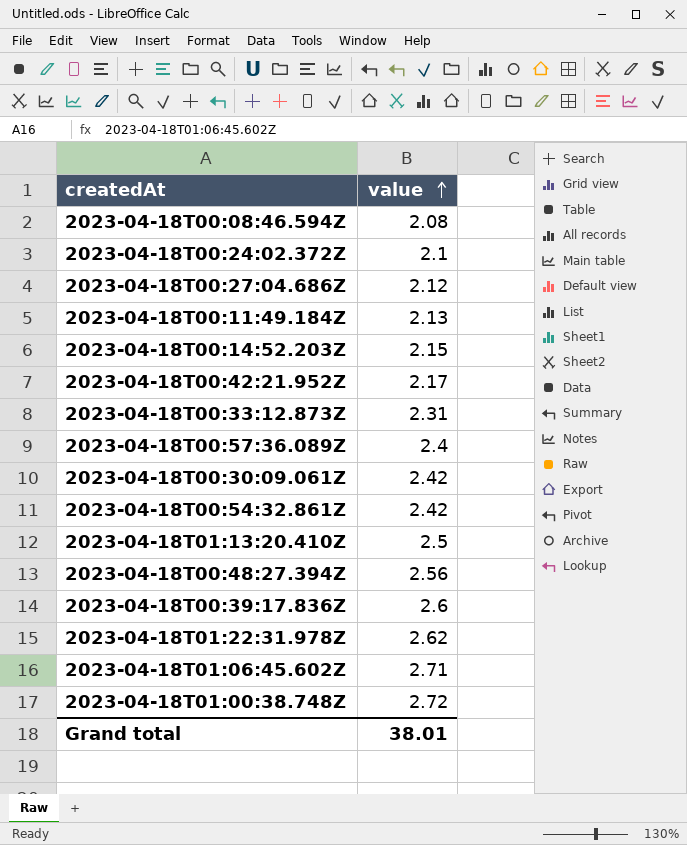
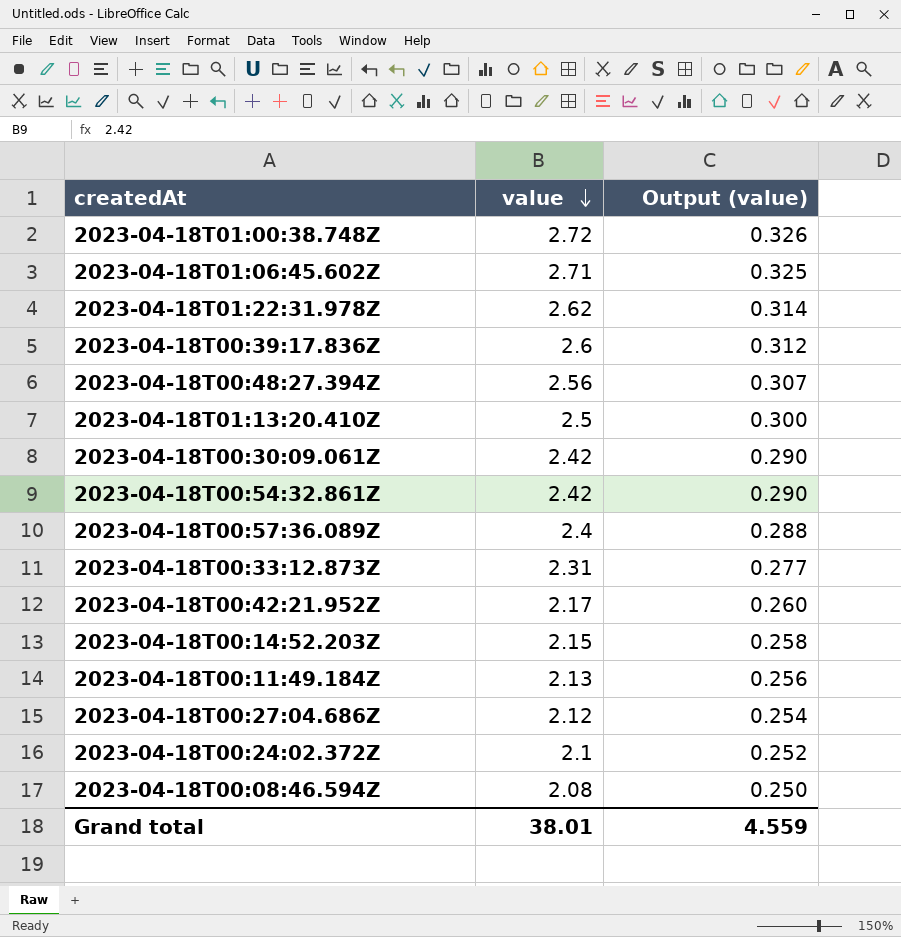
row order: value ascending -> value descending
column Output (value) | formula: none -> [value] * 0.12

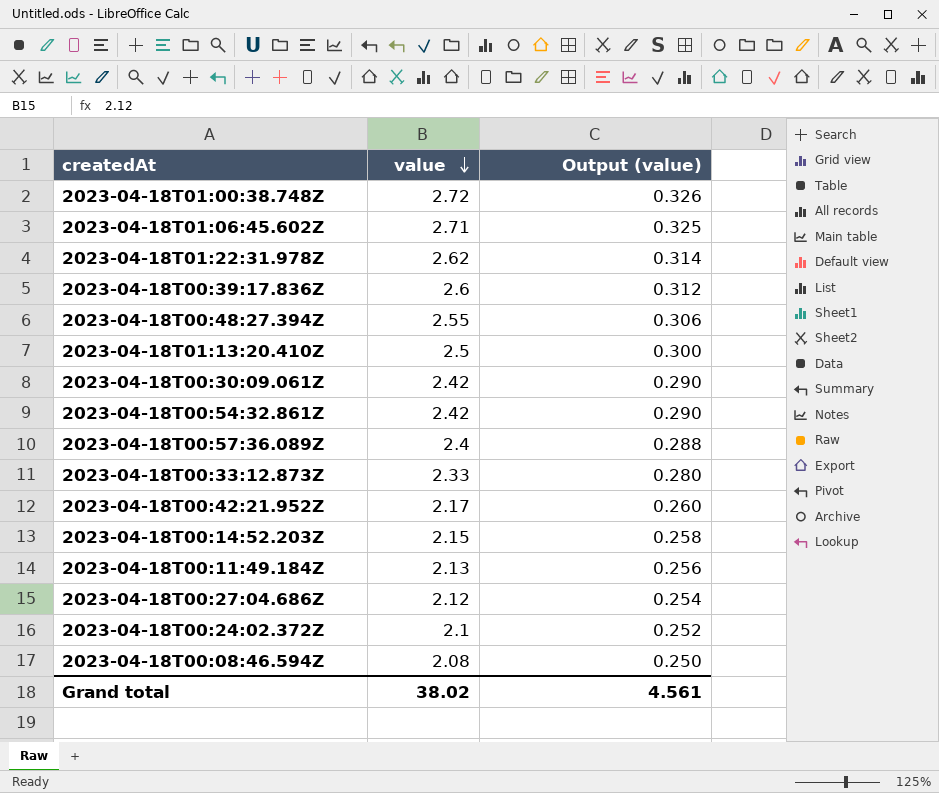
2023-04-18T00:48:27.394Z | value: 2.56 -> 2.55
2023-04-18T00:48:27.394Z | Output (value): 0.307 -> 0.306
2023-04-18T00:33:12.873Z | value: 2.31 -> 2.33
2023-04-18T00:33:12.873Z | Output (value): 0.277 -> 0.280
Grand total | value: 38.01 -> 38.02
Grand total | Output (value): 4.559 -> 4.561

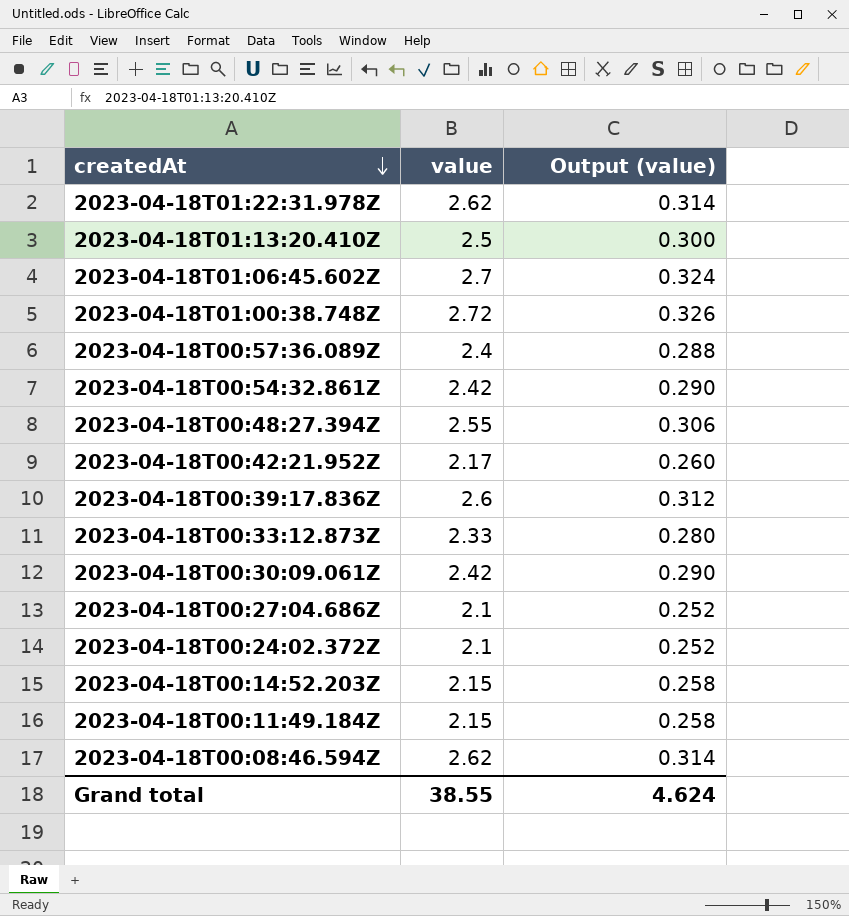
row order: value descending -> createdAt descending
2023-04-18T01:06:45.602Z | value: 2.71 -> 2.7
2023-04-18T01:06:45.602Z | Output (value): 0.325 -> 0.324
2023-04-18T00:27:04.686Z | value: 2.12 -> 2.1
2023-04-18T00:27:04.686Z | Output (value): 0.254 -> 0.252
2023-04-18T00:11:49.184Z | value: 2.13 -> 2.15
2023-04-18T00:11:49.184Z | Output (value): 0.256 -> 0.258
2023-04-18T00:08:46.594Z | value: 2.08 -> 2.62
2023-04-18T00:08:46.594Z | Output (value): 0.250 -> 0.314
Grand total | value: 38.02 -> 38.55
Grand total | Output (value): 4.561 -> 4.624

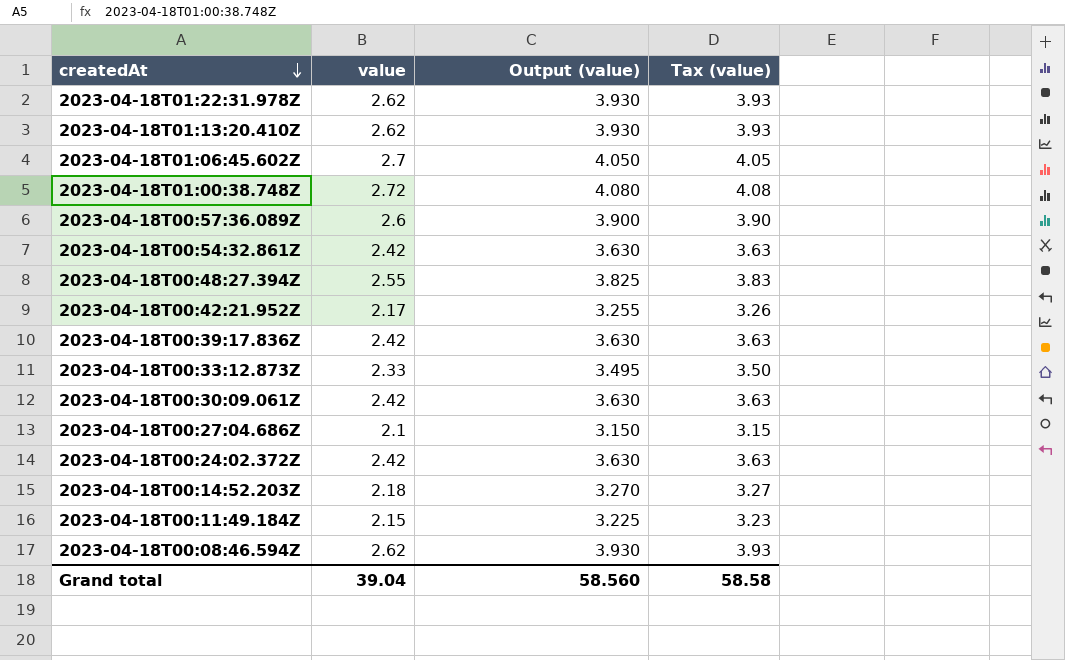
column Output (value) | formula: [value] * 0.12 -> [value] * 1.5
column Tax (value) | formula: none -> [value] * 1.5
2023-04-18T01:13:20.410Z | value: 2.5 -> 2.62
2023-04-18T00:57:36.089Z | value: 2.4 -> 2.6
2023-04-18T00:39:17.836Z | value: 2.6 -> 2.42
2023-04-18T00:24:02.372Z | value: 2.1 -> 2.42
2023-04-18T00:14:52.203Z | value: 2.15 -> 2.18
Grand total | value: 38.55 -> 39.04
Grand total | Output (value): 4.624 -> 58.560

